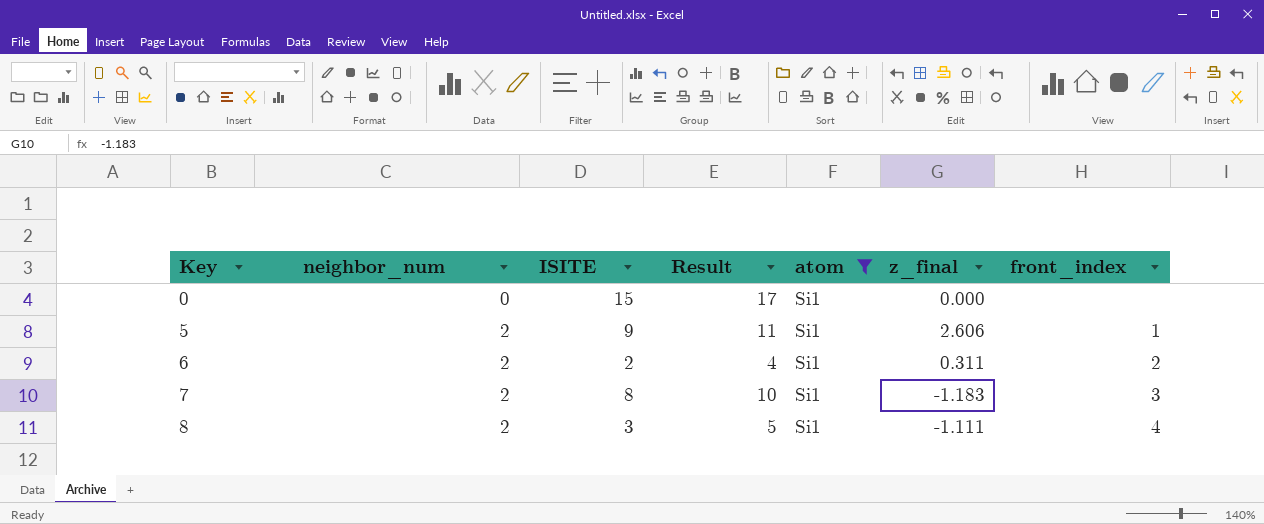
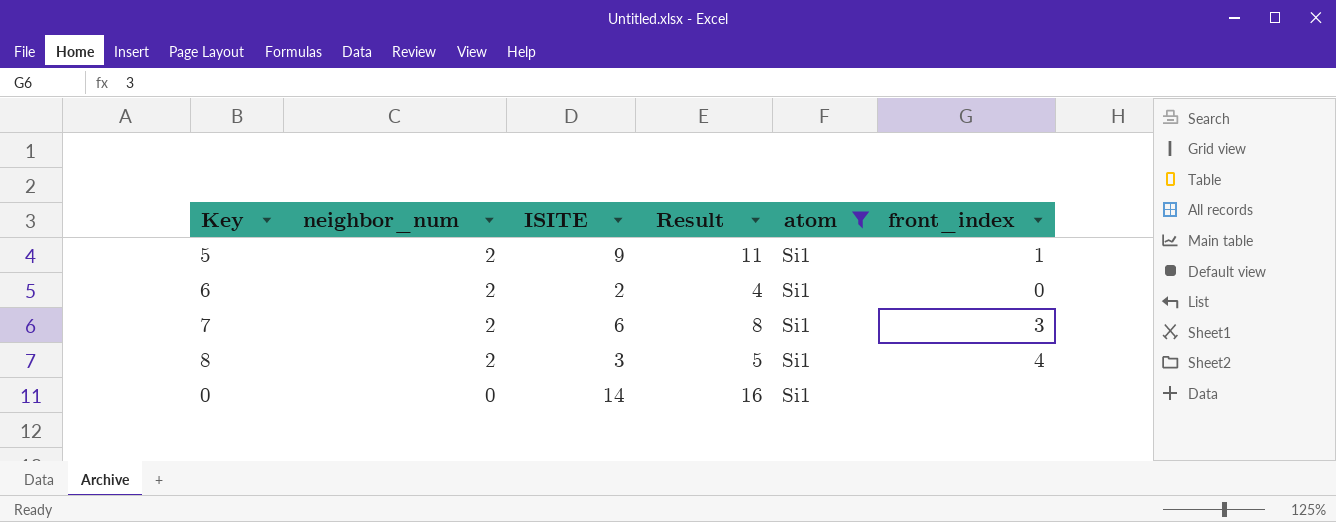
row order: Key ascending -> neighbor_num descending
column z_final | position: 6 -> none
6 | front_index: 2 -> 0
7 | ISITE: 8 -> 6
7 | Result: 10 -> 8
0 | ISITE: 15 -> 14
0 | Result: 17 -> 16

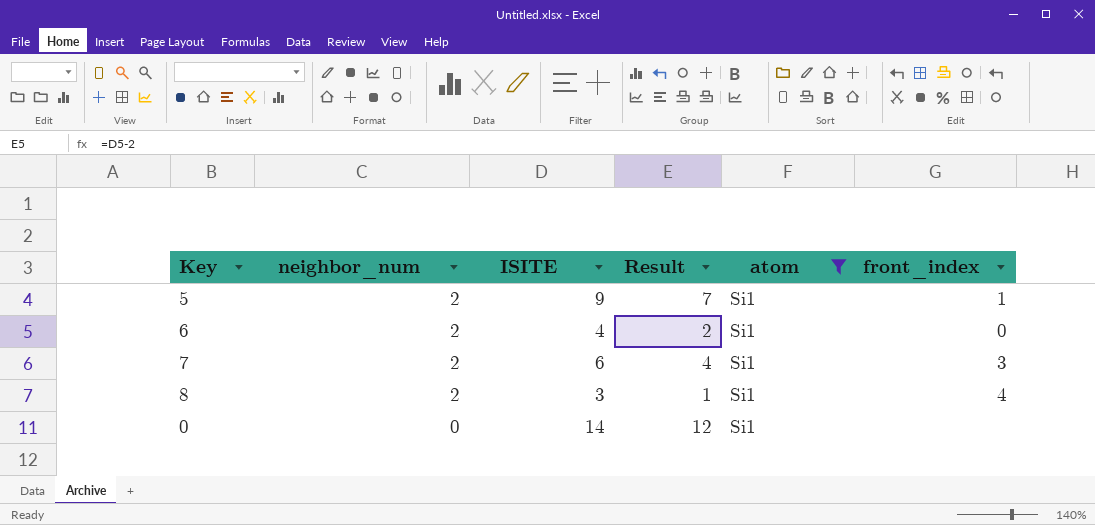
column Result | formula: [ISITE] + 2 -> [ISITE] - 2
6 | ISITE: 2 -> 4

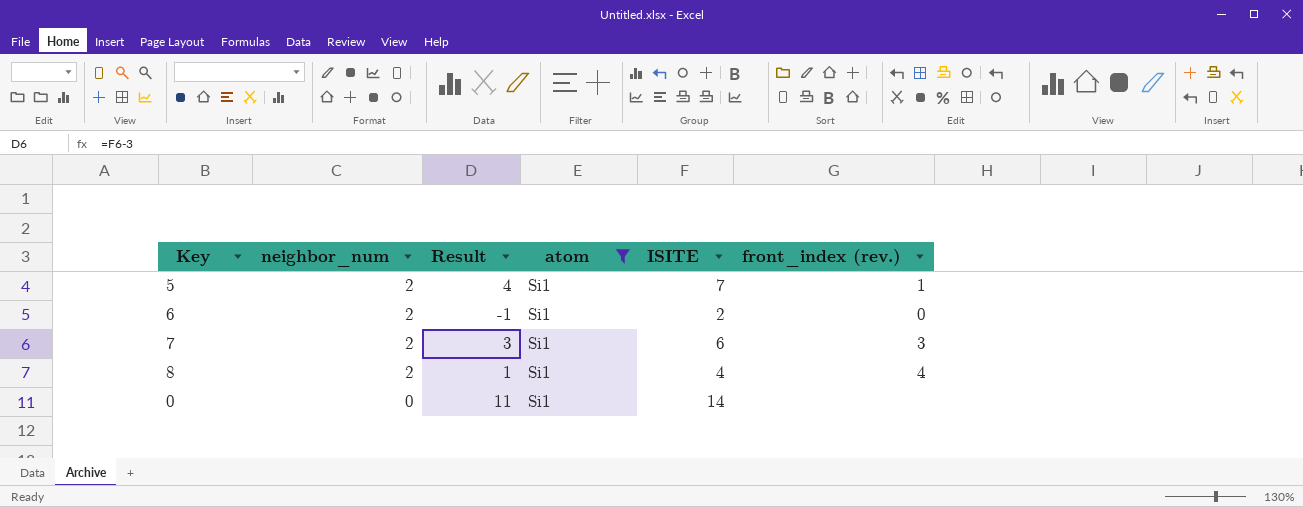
column Result | formula: [ISITE] - 2 -> [ISITE] - 3
column ISITE | position: 3 -> 5
column name: front_index -> front_index (rev.)
5 | ISITE: 9 -> 7
6 | ISITE: 4 -> 2
8 | ISITE: 3 -> 4

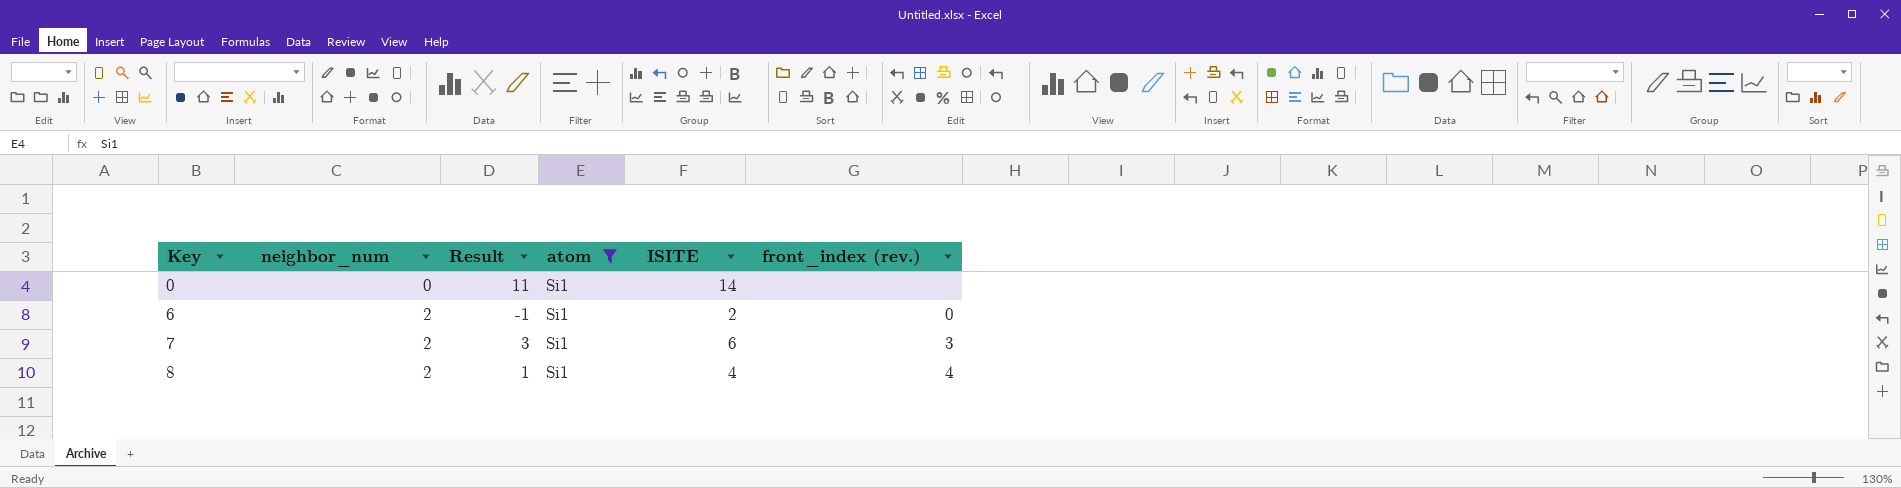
row order: neighbor_num descending -> Key ascending
row 5: 2 | 4 | Si1 | 7 | 1 -> none

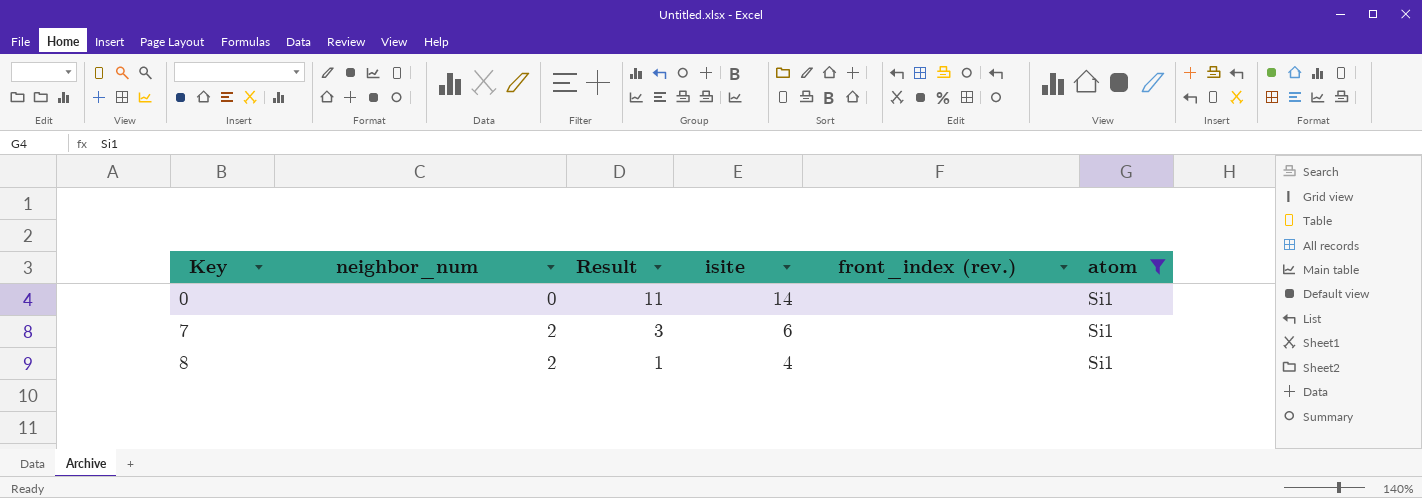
column name: ISITE -> isite
column atom | position: 4 -> 6
row 6: 2 | -1 | Si1 | 2 | 0 -> none
7 | front_index (rev.): 3 -> none
8 | front_index (rev.): 4 -> none

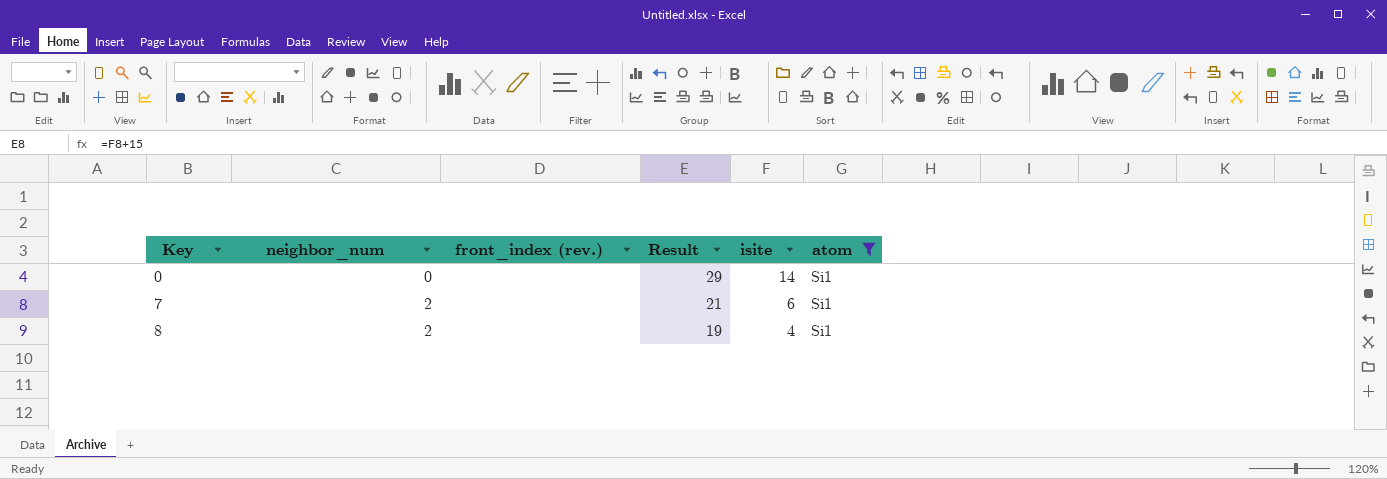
column front_index (rev.) | position: 5 -> 3
column Result | formula: [isite] - 3 -> [isite] + 15

